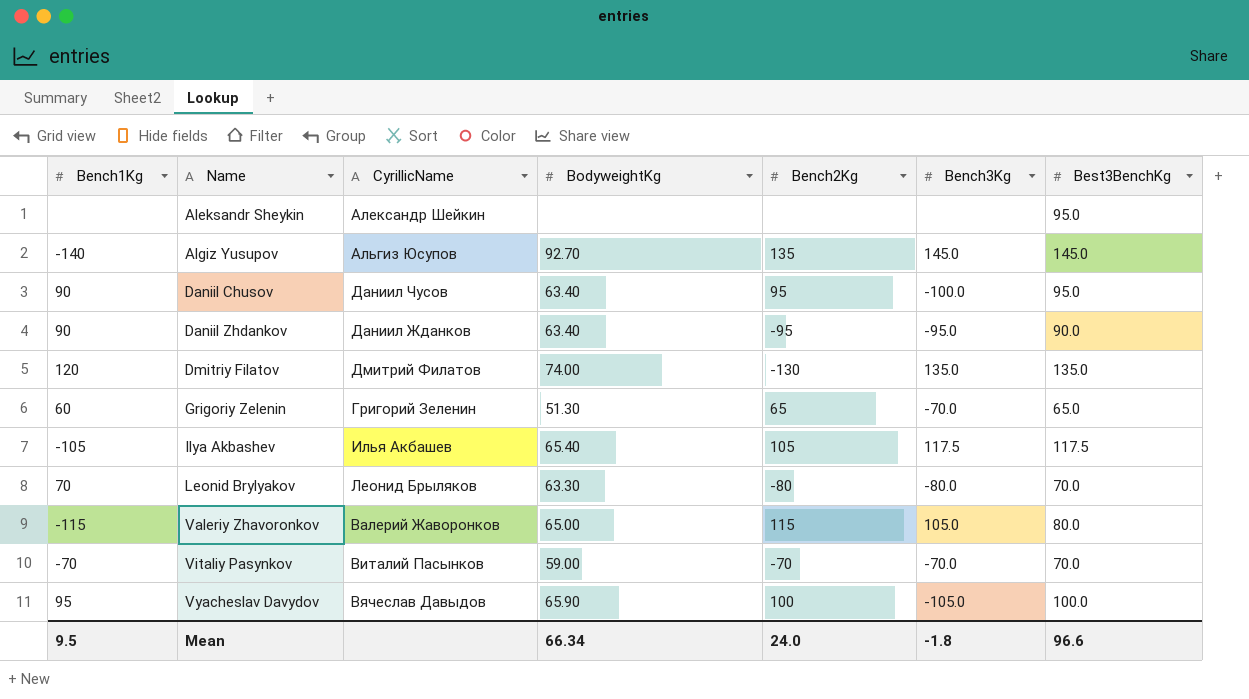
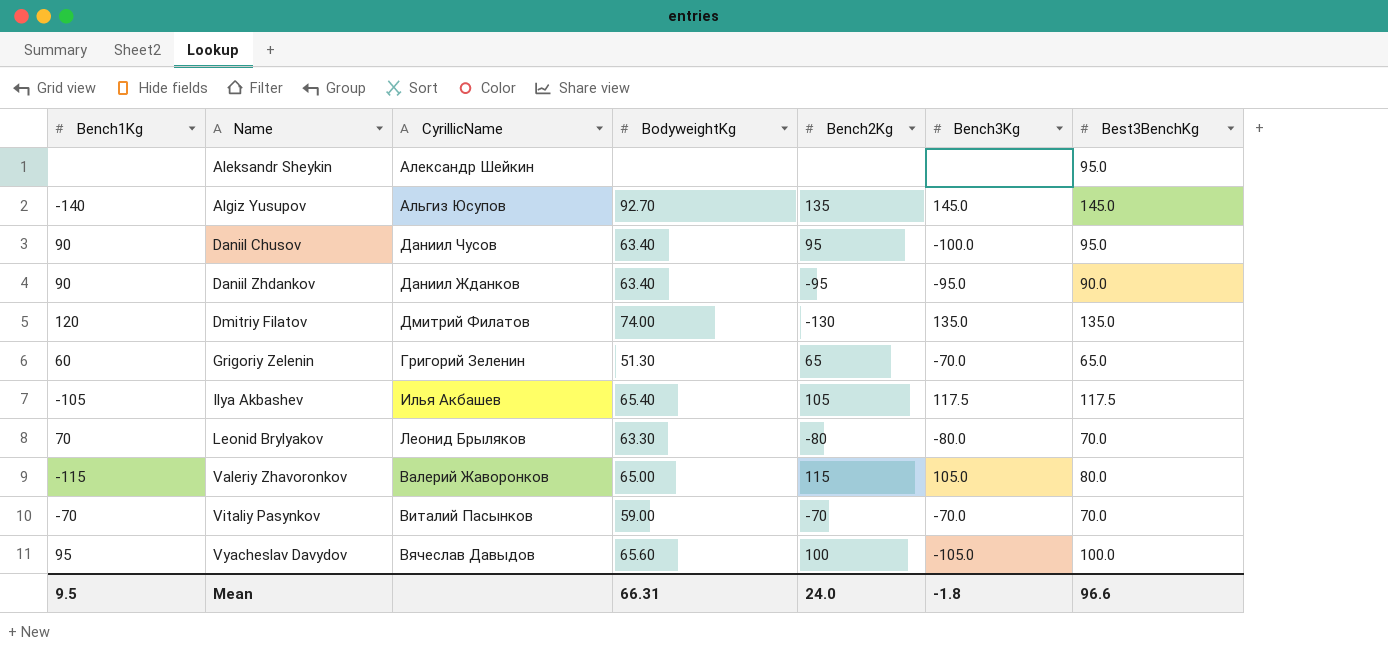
Vyacheslav Davydov | BodyweightKg: 65.90 -> 65.60
Mean | BodyweightKg: 66.34 -> 66.31

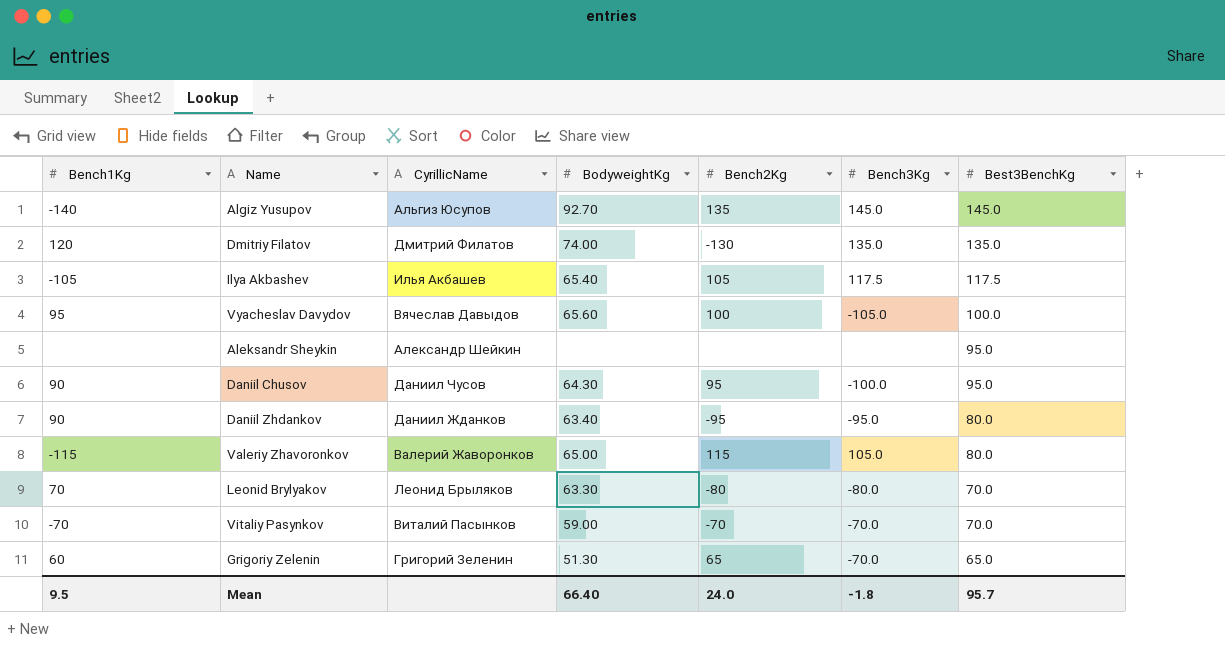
row order: Name ascending -> Best3BenchKg descending
Daniil Chusov | BodyweightKg: 63.40 -> 64.30
Daniil Zhdankov | Best3BenchKg: 90.0 -> 80.0
Mean | BodyweightKg: 66.31 -> 66.40
Mean | Best3BenchKg: 96.6 -> 95.7

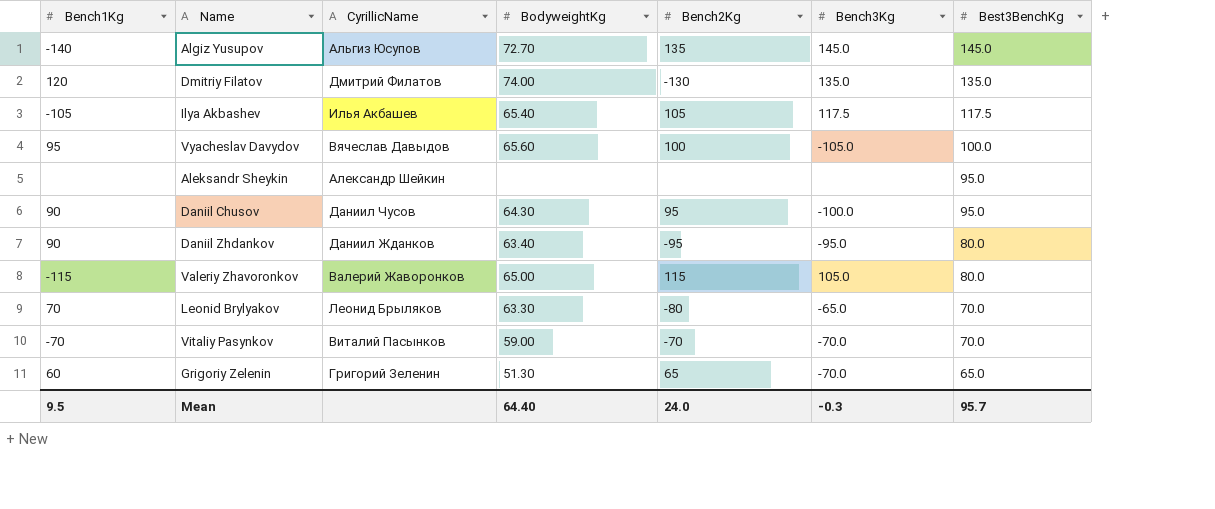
Algiz Yusupov | BodyweightKg: 92.70 -> 72.70
Leonid Brylyakov | Bench3Kg: -80.0 -> -65.0
Mean | BodyweightKg: 66.40 -> 64.40
Mean | Bench3Kg: -1.8 -> -0.3

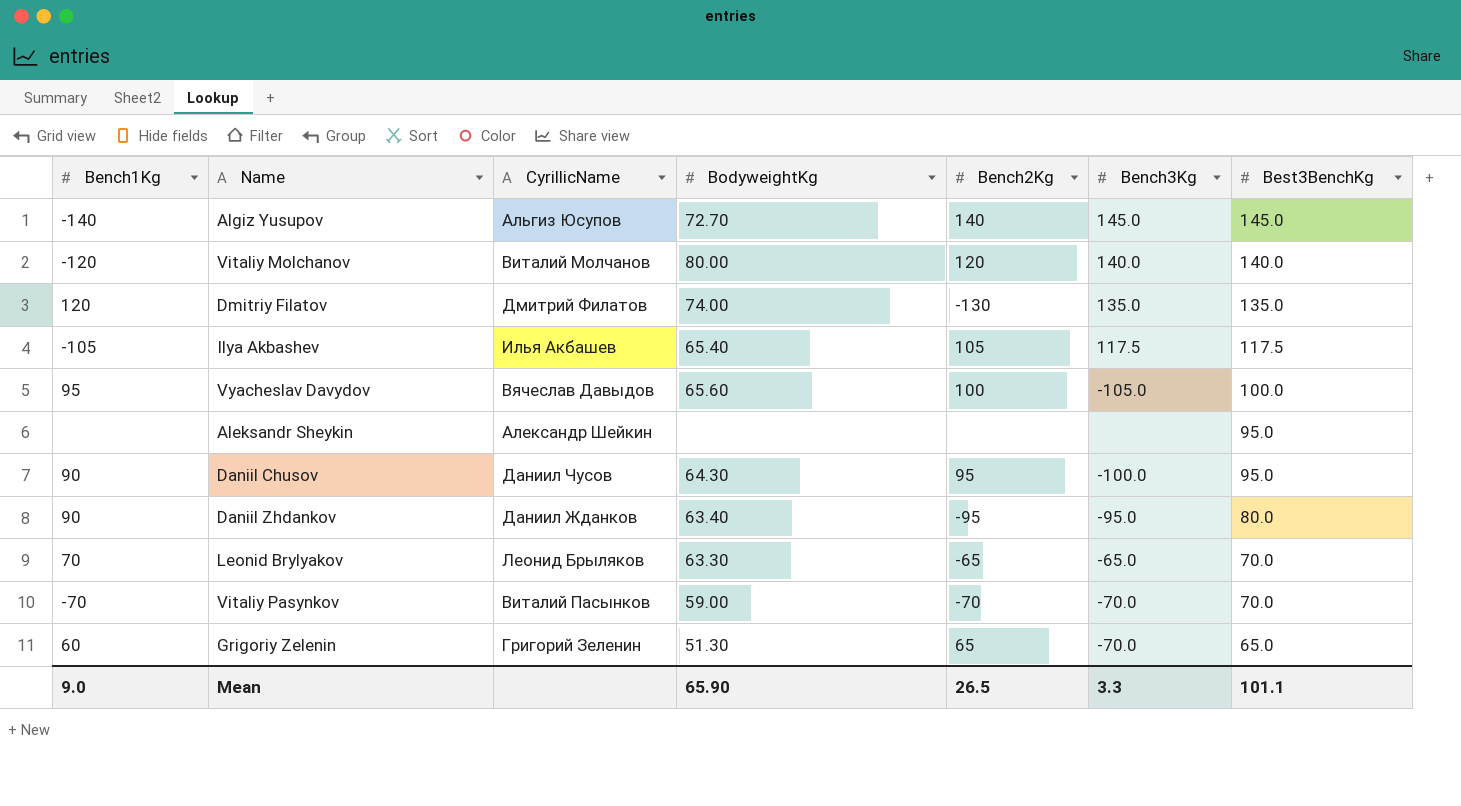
row Valeriy Zhavoronkov: -115 | Валерий Жаворонков | 65.00 | 115 | 105.0 | 80.0 -> none
Algiz Yusupov | Bench2Kg: 135 -> 140
row Vitaliy Molchanov: none -> -120 | Виталий Молчанов | 80.00 | 120 | 140.0 | 140.0
Leonid Brylyakov | Bench2Kg: -80 -> -65
Mean | Bench1Kg: 9.5 -> 9.0
Mean | BodyweightKg: 64.40 -> 65.90
Mean | Bench2Kg: 24.0 -> 26.5
Mean | Bench3Kg: -0.3 -> 3.3
Mean | Best3BenchKg: 95.7 -> 101.1

